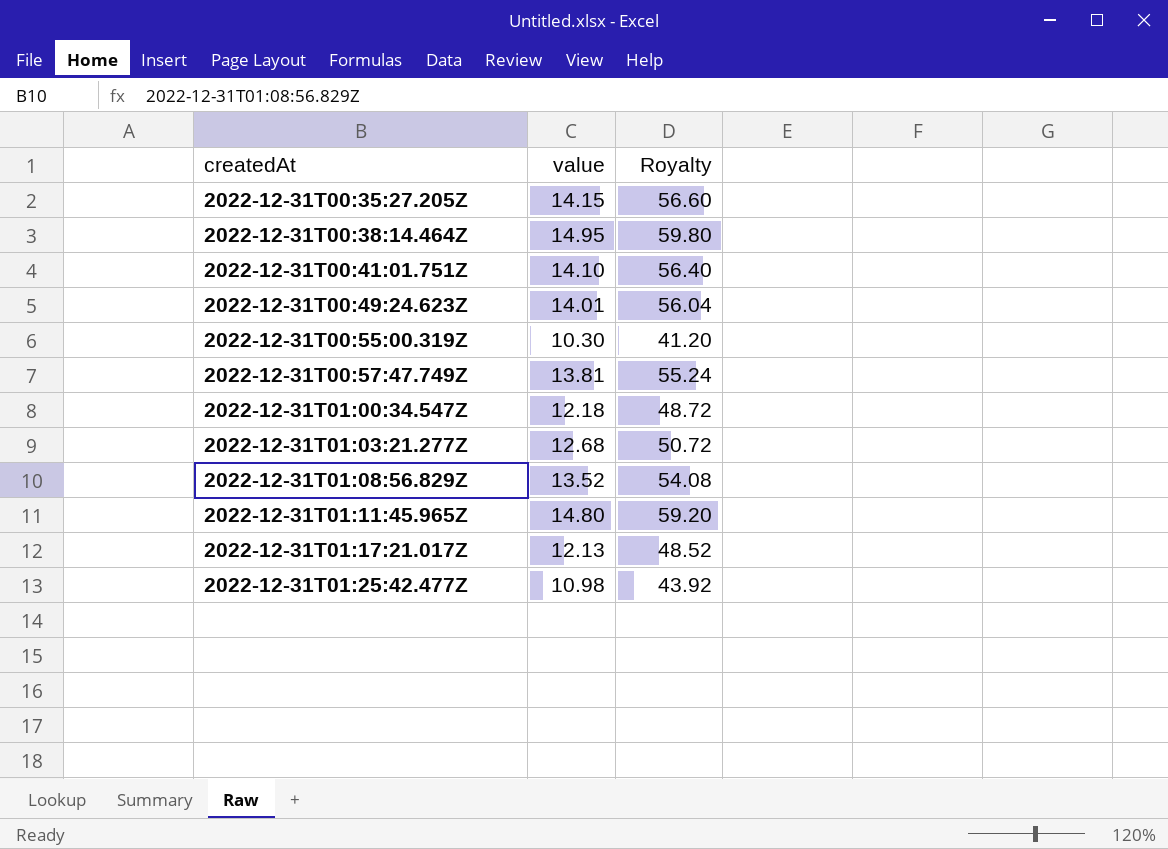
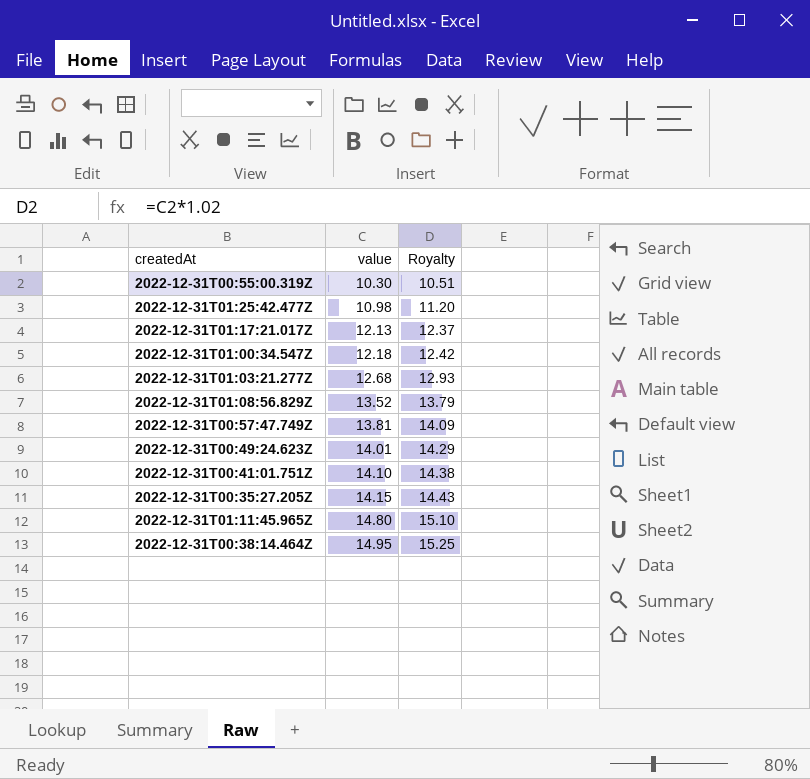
row order: createdAt ascending -> value ascending
column Royalty | formula: [value] * 4 -> [value] * 1.02

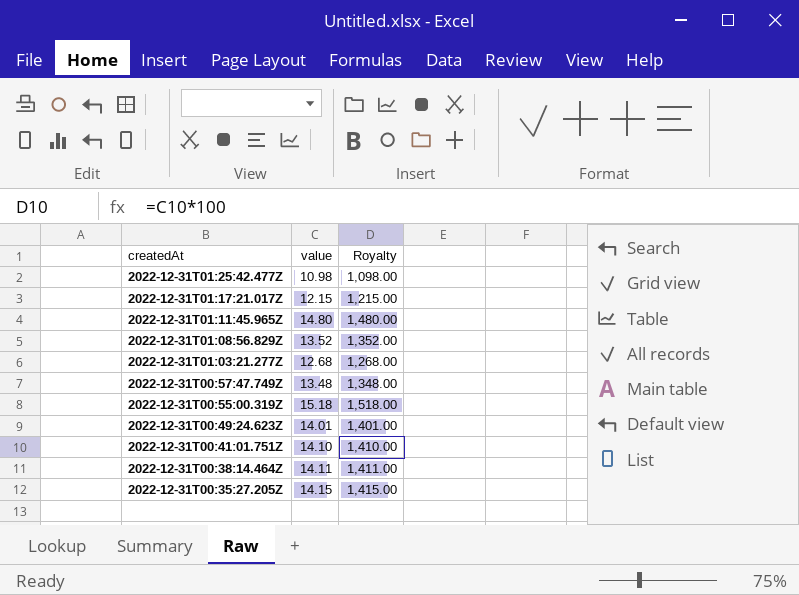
row order: value ascending -> createdAt descending
column Royalty | formula: [value] * 1.02 -> [value] * 100
row 2022-12-31T01:00:34.547Z: 12.18 | 12.42 -> none
2022-12-31T01:17:21.017Z | value: 12.13 -> 12.15
2022-12-31T00:57:47.749Z | value: 13.81 -> 13.48
2022-12-31T00:55:00.319Z | value: 10.30 -> 15.18
2022-12-31T00:38:14.464Z | value: 14.95 -> 14.11

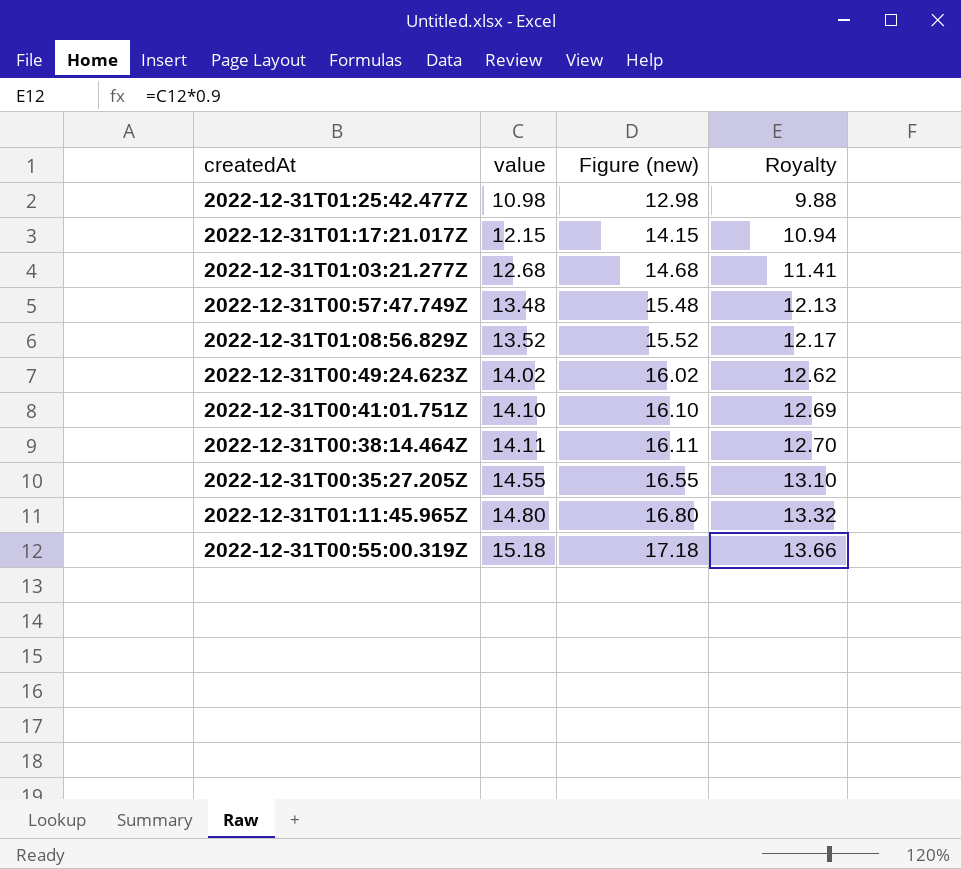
row order: createdAt descending -> value ascending
column Figure (new) | formula: none -> [value] + 2
column Royalty | formula: [value] * 100 -> [value] * 0.9
2022-12-31T00:49:24.623Z | value: 14.01 -> 14.02
2022-12-31T00:35:27.205Z | value: 14.15 -> 14.55

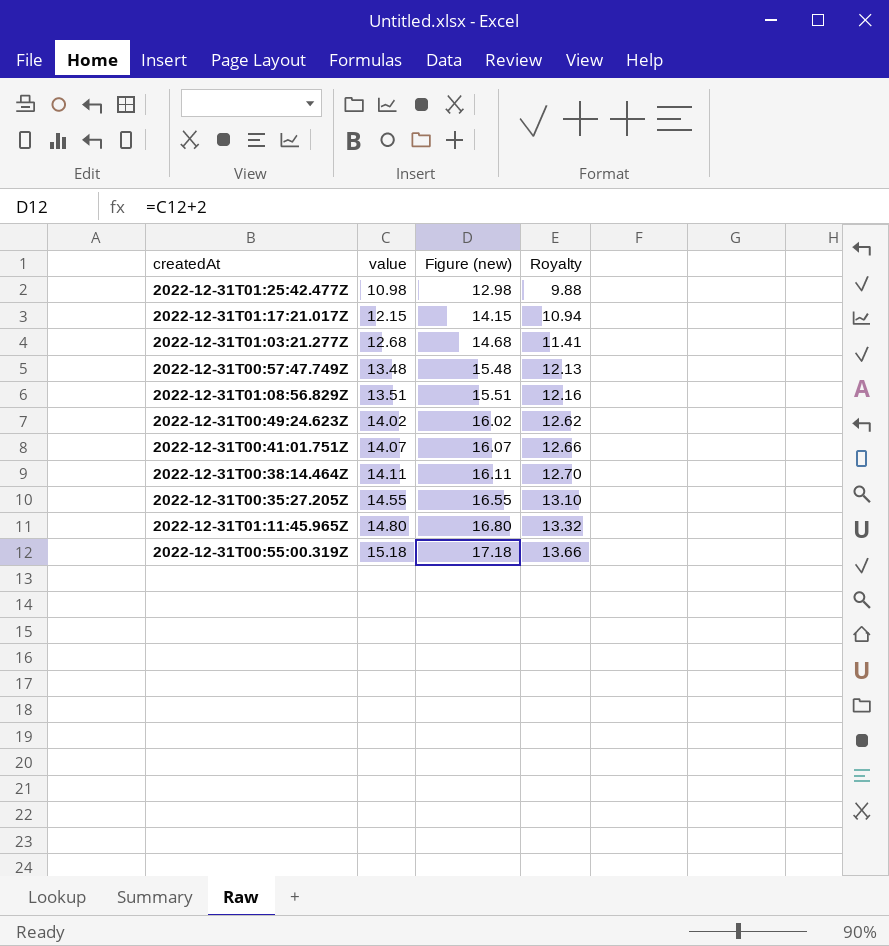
2022-12-31T01:08:56.829Z | value: 13.52 -> 13.51
2022-12-31T01:08:56.829Z | Figure (new): 15.52 -> 15.51
2022-12-31T01:08:56.829Z | Royalty: 12.17 -> 12.16
2022-12-31T00:41:01.751Z | value: 14.10 -> 14.07
2022-12-31T00:41:01.751Z | Figure (new): 16.10 -> 16.07
2022-12-31T00:41:01.751Z | Royalty: 12.69 -> 12.66

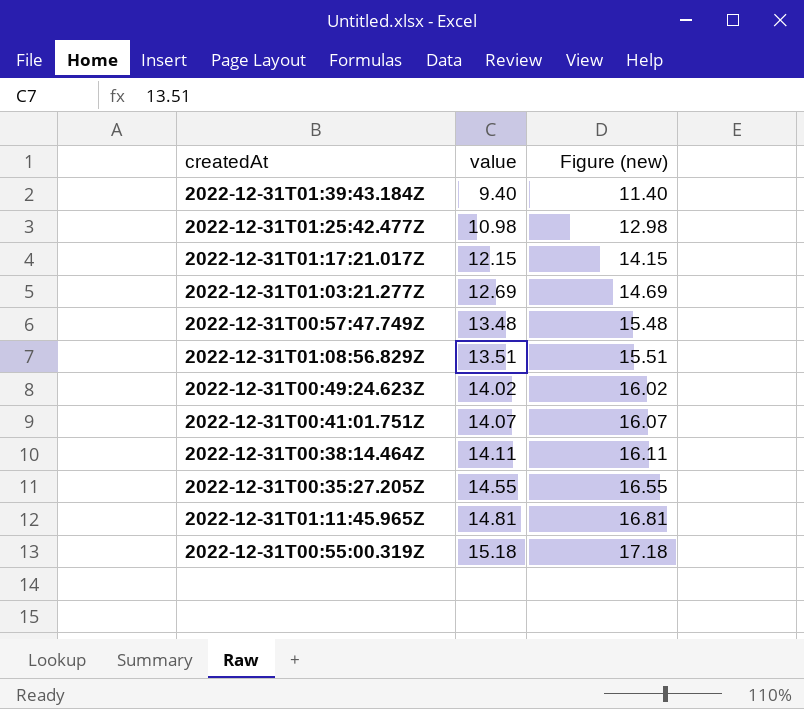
column Royalty | formula: [value] * 0.9 -> none
row 2022-12-31T01:39:43.184Z: none -> 9.40 | 11.40
2022-12-31T01:03:21.277Z | value: 12.68 -> 12.69
2022-12-31T01:03:21.277Z | Figure (new): 14.68 -> 14.69
2022-12-31T01:11:45.965Z | value: 14.80 -> 14.81
2022-12-31T01:11:45.965Z | Figure (new): 16.80 -> 16.81

